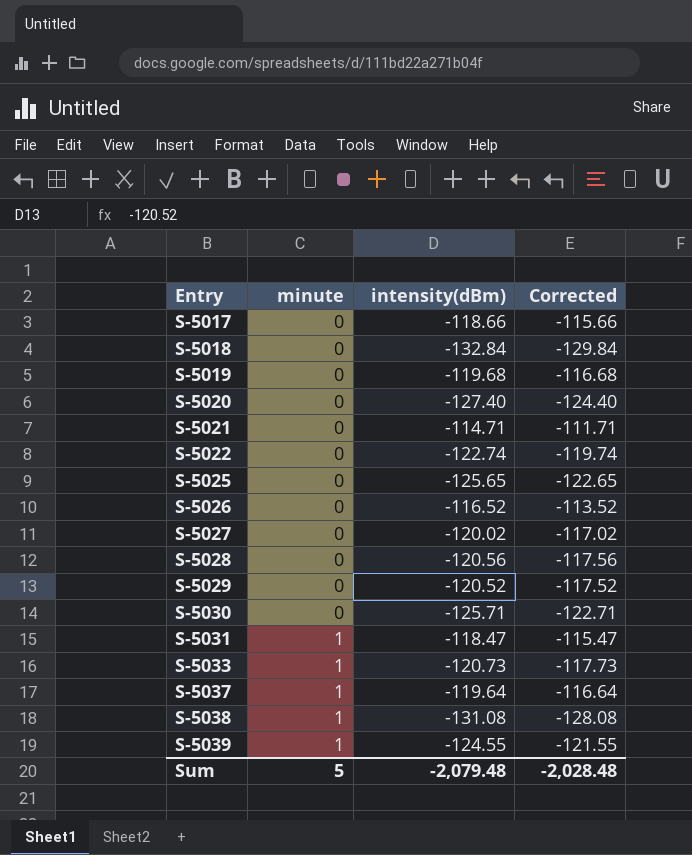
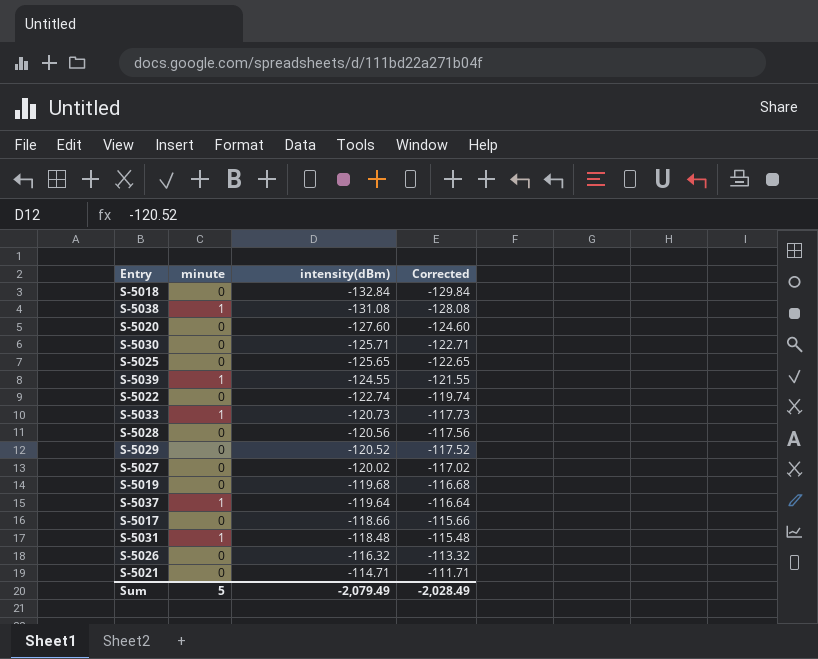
row order: Entry ascending -> intensity(dBm) ascending
S-5020 | intensity(dBm): -127.40 -> -127.60
S-5020 | Corrected: -124.40 -> -124.60
S-5031 | intensity(dBm): -118.47 -> -118.48
S-5031 | Corrected: -115.47 -> -115.48
S-5026 | intensity(dBm): -116.52 -> -116.32
S-5026 | Corrected: -113.52 -> -113.32
Sum | intensity(dBm): -2,079.48 -> -2,079.49
Sum | Corrected: -2,028.48 -> -2,028.49

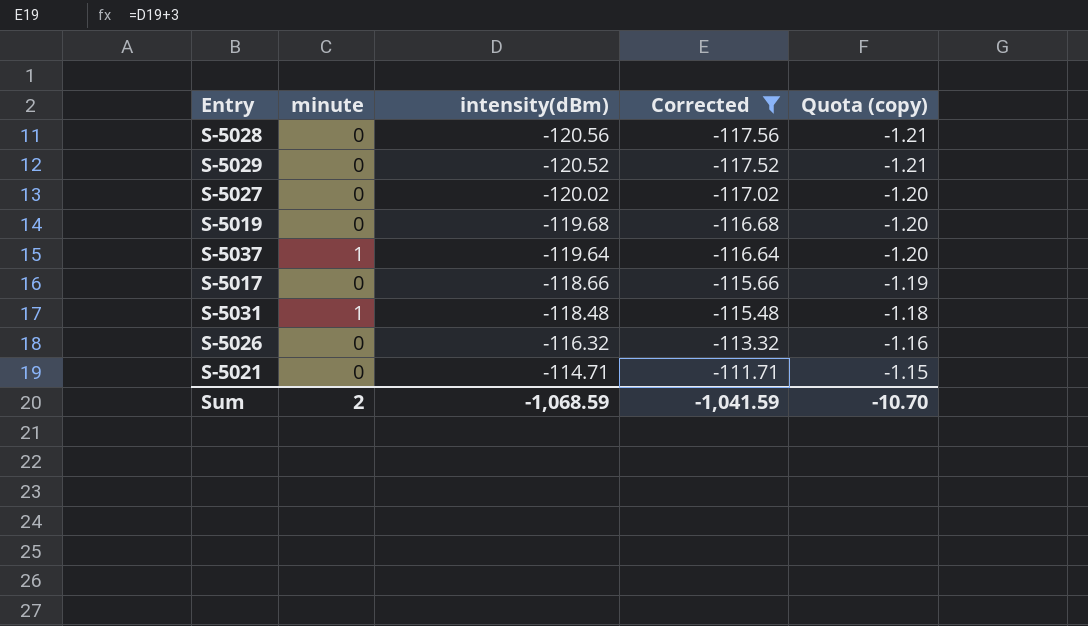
filter: none -> Corrected >= -117.56
column Quota (copy) | formula: none -> [intensity(dBm)] * 0.01
Sum | minute: 5 -> 2
Sum | intensity(dBm): -2,079.49 -> -1,068.59
Sum | Corrected: -2,028.49 -> -1,041.59

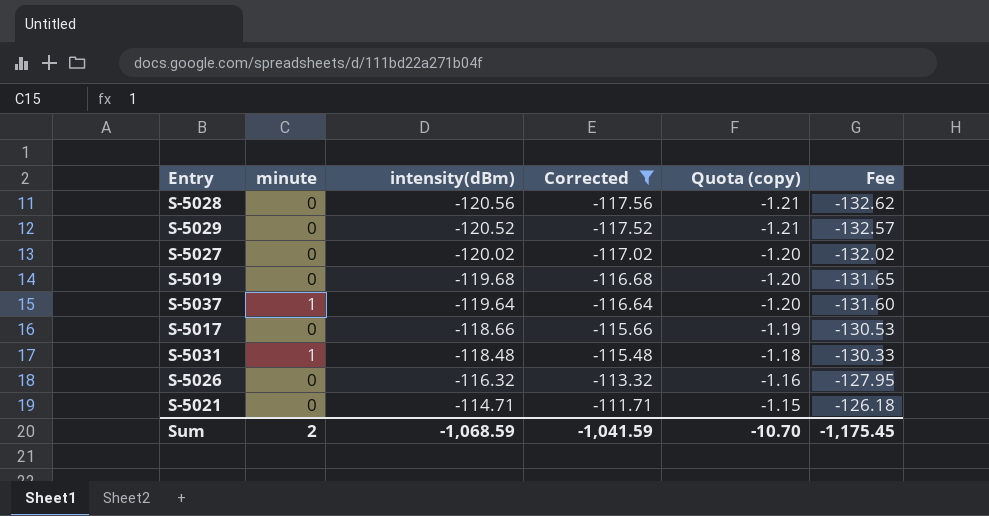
column Fee | formula: none -> [intensity(dBm)] * 1.1

